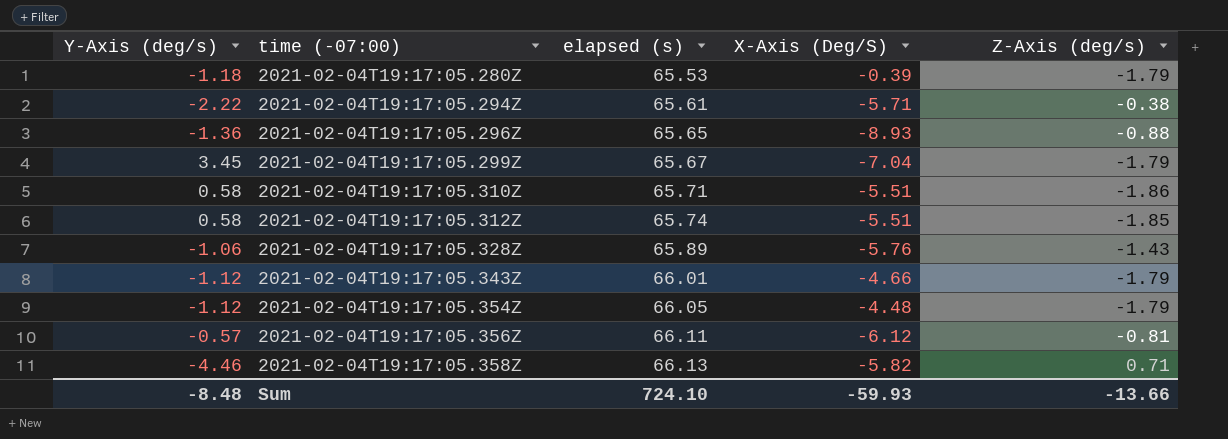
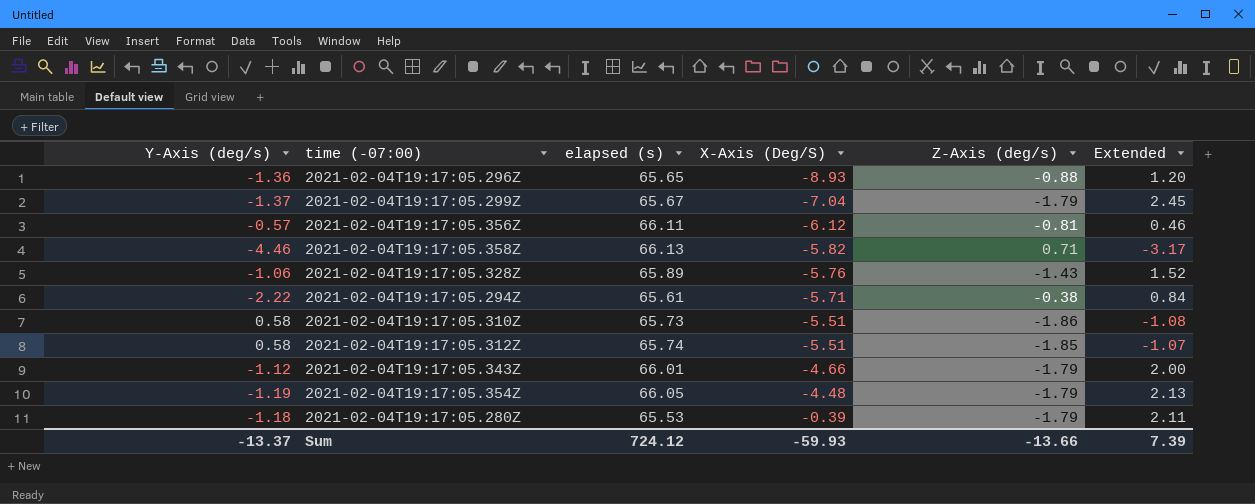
row order: time (-07:00) ascending -> X-Axis (Deg/S) ascending
column Extended | formula: none -> [Y-Axis (deg/s)] * [Z-Axis (deg/s)]
2021-02-04T19:17:05.299Z | Y-Axis (deg/s): 3.45 -> -1.37
2021-02-04T19:17:05.310Z | elapsed (s): 65.71 -> 65.73
2021-02-04T19:17:05.354Z | Y-Axis (deg/s): -1.12 -> -1.19
Sum | Y-Axis (deg/s): -8.48 -> -13.37
Sum | elapsed (s): 724.10 -> 724.12

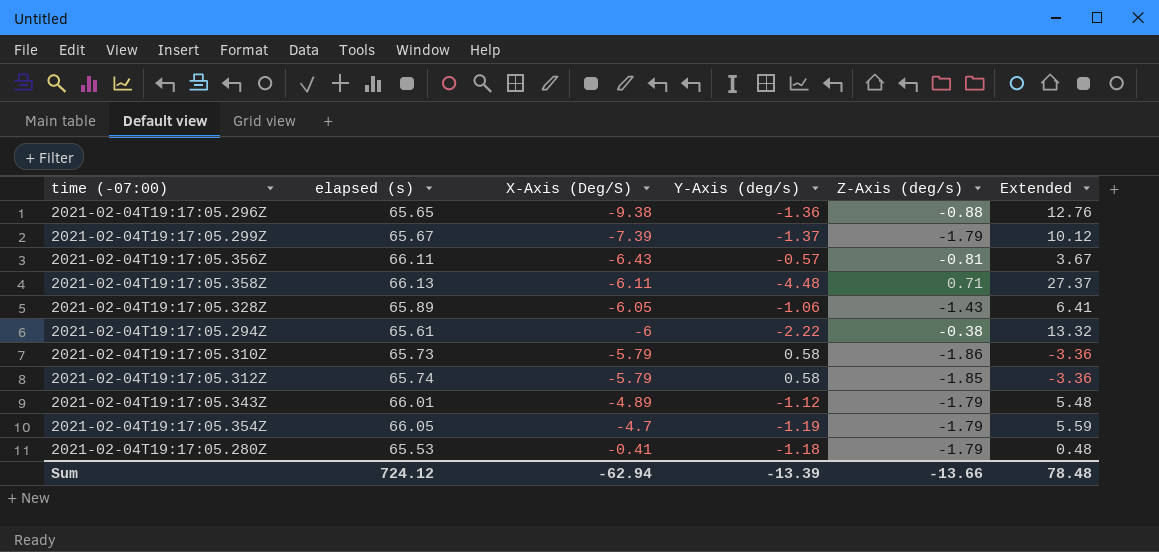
column Y-Axis (deg/s) | position: 1 -> 4
column Extended | formula: [Y-Axis (deg/s)] * [Z-Axis (deg/s)] -> [X-Axis (Deg/S)] * [Y-Axis (deg/s)]
2021-02-04T19:17:05.296Z | X-Axis (Deg/S): -8.93 -> -9.38
2021-02-04T19:17:05.299Z | X-Axis (Deg/S): -7.04 -> -7.39
2021-02-04T19:17:05.356Z | X-Axis (Deg/S): -6.12 -> -6.43
2021-02-04T19:17:05.358Z | X-Axis (Deg/S): -5.82 -> -6.11
2021-02-04T19:17:05.358Z | Y-Axis (deg/s): -4.46 -> -4.48
2021-02-04T19:17:05.328Z | X-Axis (Deg/S): -5.76 -> -6.05
2021-02-04T19:17:05.294Z | X-Axis (Deg/S): -5.71 -> -6
2021-02-04T19:17:05.310Z | X-Axis (Deg/S): -5.51 -> -5.79
2021-02-04T19:17:05.312Z | X-Axis (Deg/S): -5.51 -> -5.79
2021-02-04T19:17:05.343Z | X-Axis (Deg/S): -4.66 -> -4.89
2021-02-04T19:17:05.354Z | X-Axis (Deg/S): -4.48 -> -4.7
2021-02-04T19:17:05.280Z | X-Axis (Deg/S): -0.39 -> -0.41
Sum | X-Axis (Deg/S): -59.93 -> -62.94
Sum | Y-Axis (deg/s): -13.37 -> -13.39
Sum | Extended: 7.39 -> 78.48

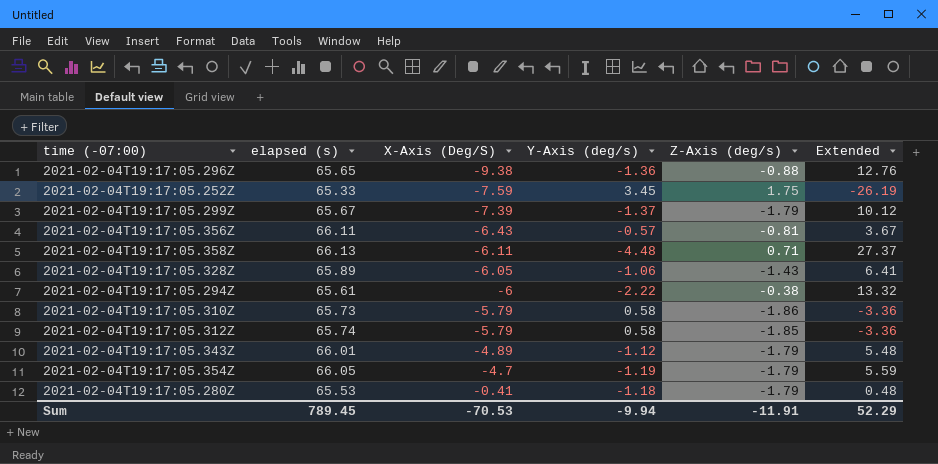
row 2021-02-04T19:17:05.252Z: none -> 65.33 | -7.59 | 3.45 | 1.75 | -26.19
Sum | elapsed (s): 724.12 -> 789.45
Sum | X-Axis (Deg/S): -62.94 -> -70.53
Sum | Y-Axis (deg/s): -13.39 -> -9.94
Sum | Z-Axis (deg/s): -13.66 -> -11.91
Sum | Extended: 78.48 -> 52.29

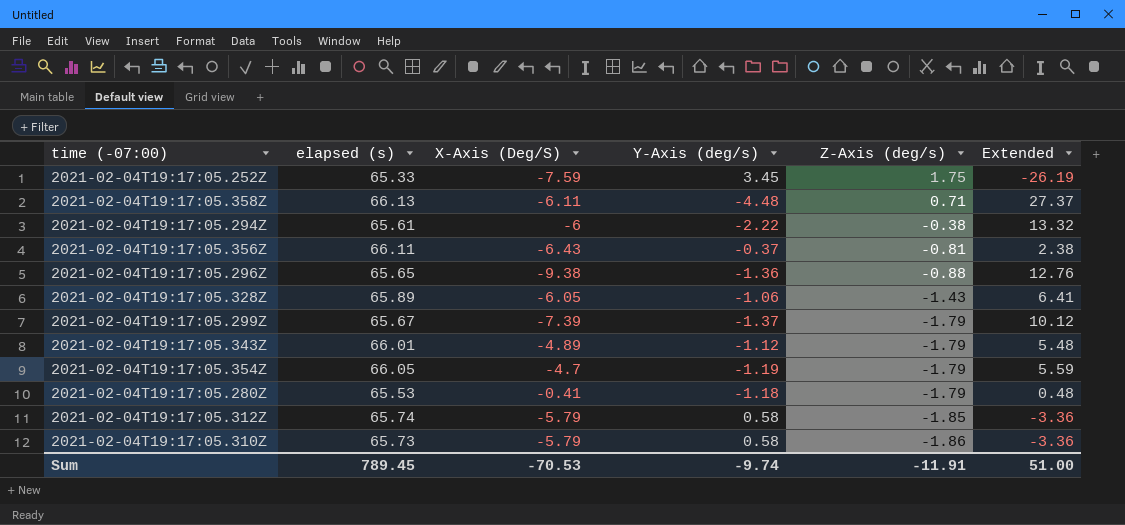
row order: X-Axis (Deg/S) ascending -> Z-Axis (deg/s) descending
2021-02-04T19:17:05.356Z | Y-Axis (deg/s): -0.57 -> -0.37
2021-02-04T19:17:05.356Z | Extended: 3.67 -> 2.38
Sum | Y-Axis (deg/s): -9.94 -> -9.74
Sum | Extended: 52.29 -> 51.00

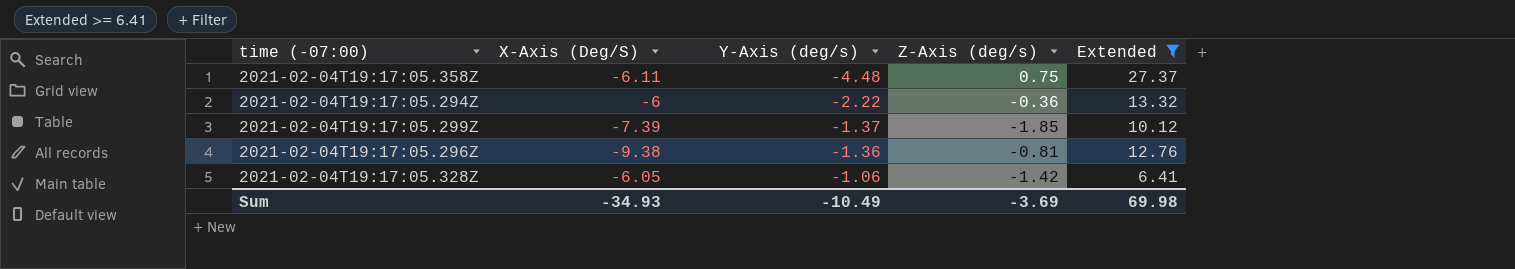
filter: none -> Extended >= 6.41
row order: Z-Axis (deg/s) descending -> Y-Axis (deg/s) ascending
column elapsed (s) | position: 2 -> none
2021-02-04T19:17:05.358Z | Z-Axis (deg/s): 0.71 -> 0.75
2021-02-04T19:17:05.294Z | Z-Axis (deg/s): -0.38 -> -0.36
2021-02-04T19:17:05.299Z | Z-Axis (deg/s): -1.79 -> -1.85
2021-02-04T19:17:05.296Z | Z-Axis (deg/s): -0.88 -> -0.81
2021-02-04T19:17:05.328Z | Z-Axis (deg/s): -1.43 -> -1.42
Sum | X-Axis (Deg/S): -70.53 -> -34.93
Sum | Y-Axis (deg/s): -9.74 -> -10.49
Sum | Z-Axis (deg/s): -11.91 -> -3.69
Sum | Extended: 51.00 -> 69.98

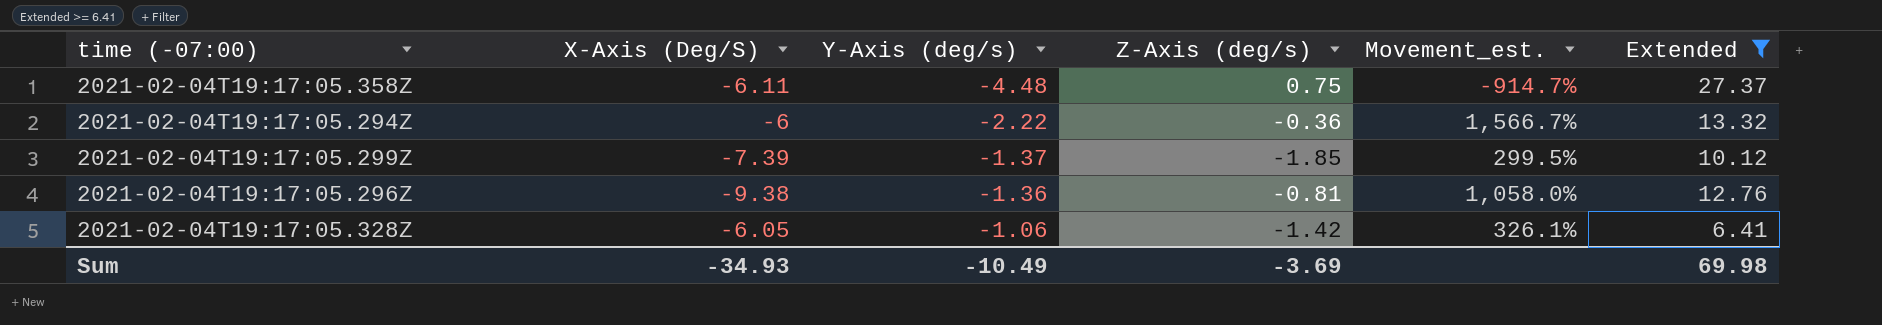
column Movement_est. | formula: none -> ([X-Axis (Deg/S)] - [Z-Axis (deg/s)]) / [Z-Axis (deg/s)]

